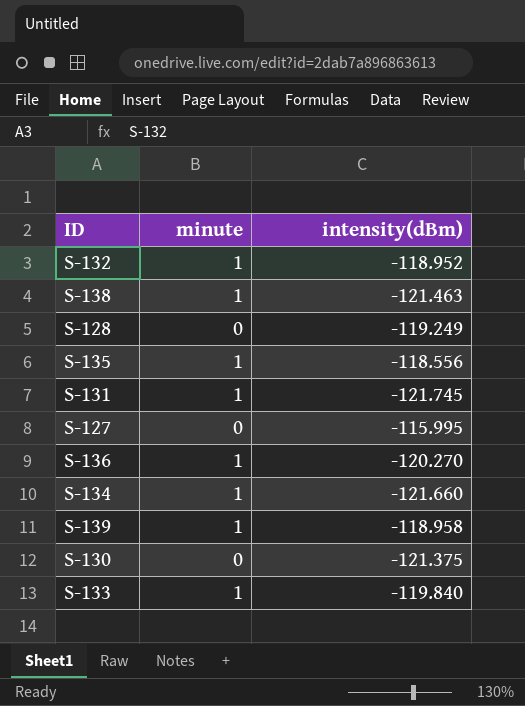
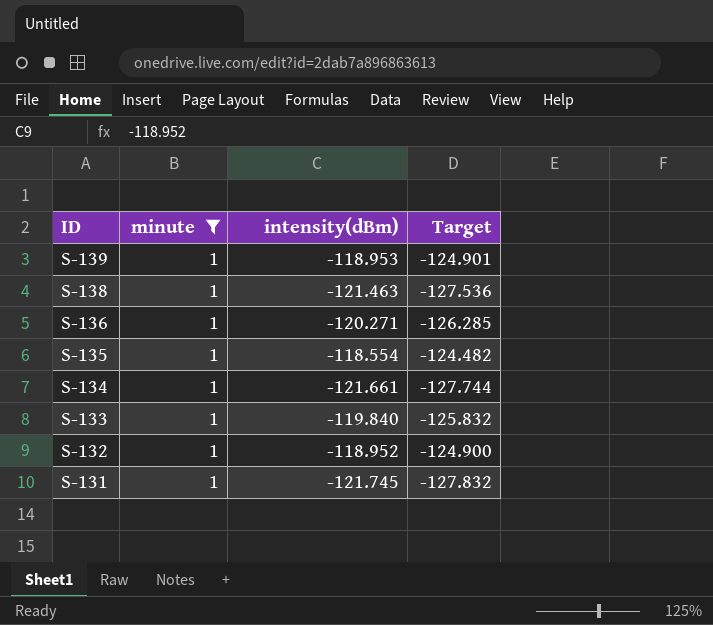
filter: none -> minute = 1
row order: none -> ID descending
column Target | formula: none -> [intensity(dBm)] * 1.05
S-139 | intensity(dBm): -118.958 -> -118.953
S-136 | intensity(dBm): -120.270 -> -120.271
S-135 | intensity(dBm): -118.556 -> -118.554
S-134 | intensity(dBm): -121.660 -> -121.661

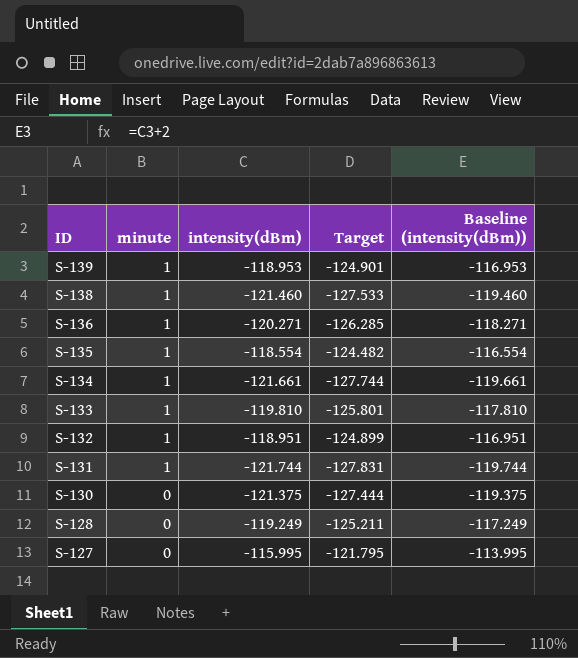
filter: minute = 1 -> none
column Baseline (intensity(dBm)) | formula: none -> [intensity(dBm)] + 2
S-138 | intensity(dBm): -121.463 -> -121.460
S-138 | Target: -127.536 -> -127.533
S-133 | intensity(dBm): -119.840 -> -119.810
S-133 | Target: -125.832 -> -125.801
S-132 | intensity(dBm): -118.952 -> -118.951
S-132 | Target: -124.900 -> -124.899
S-131 | intensity(dBm): -121.745 -> -121.744
S-131 | Target: -127.832 -> -127.831

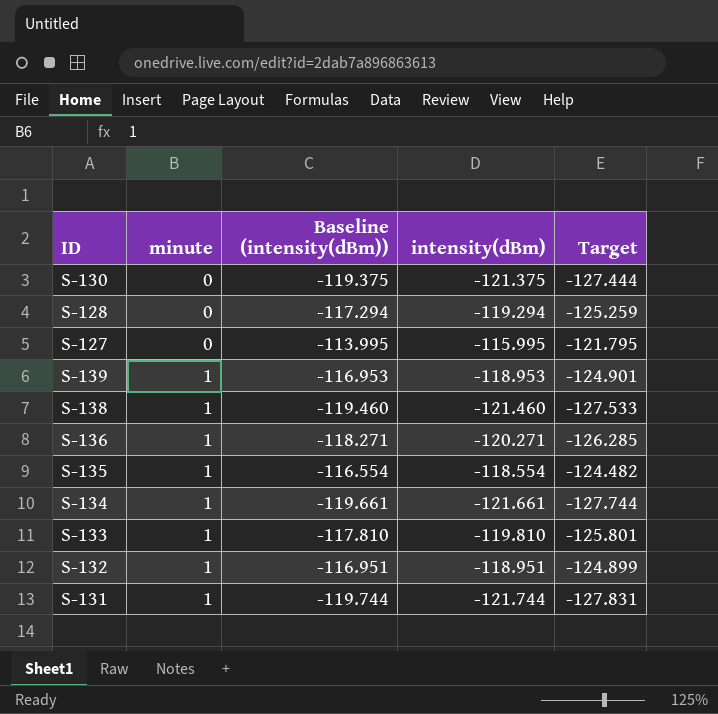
row order: ID descending -> minute ascending
column Baseline (intensity(dBm)) | position: 5 -> 3
S-128 | Baseline (intensity(dBm)): -117.249 -> -117.294
S-128 | intensity(dBm): -119.249 -> -119.294
S-128 | Target: -125.211 -> -125.259

